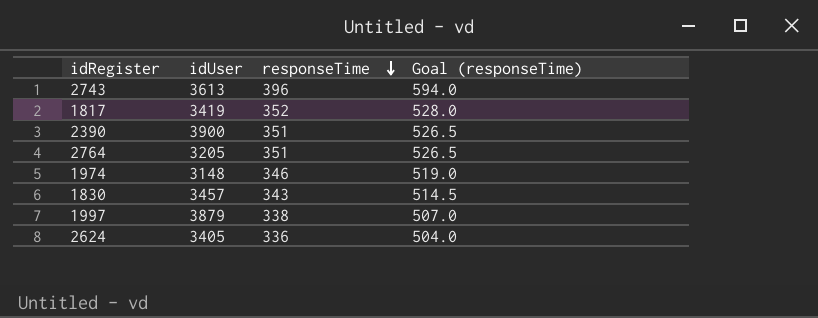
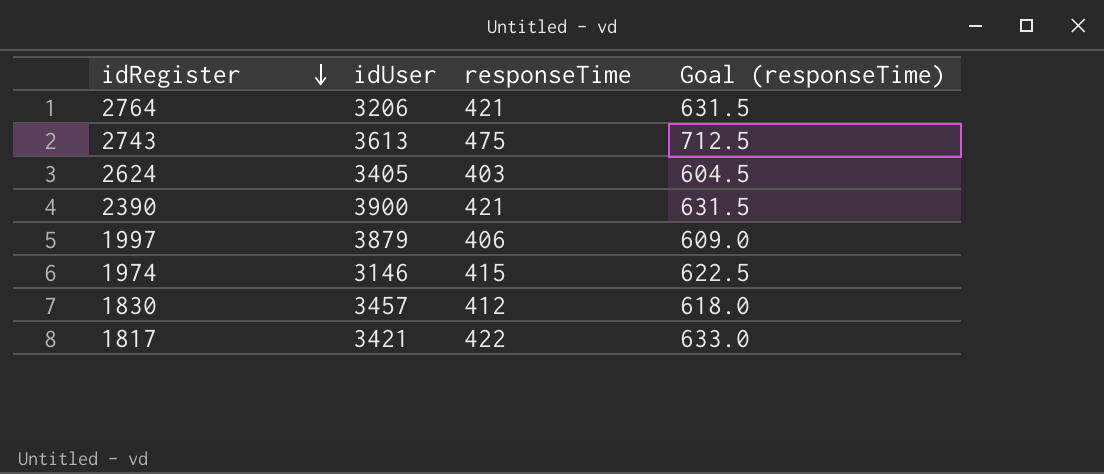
row order: responseTime descending -> idRegister descending
2764 | idUser: 3205 -> 3206
2764 | responseTime: 351 -> 421
2764 | Goal (responseTime): 526.5 -> 631.5
2743 | responseTime: 396 -> 475
2743 | Goal (responseTime): 594.0 -> 712.5
2624 | responseTime: 336 -> 403
2624 | Goal (responseTime): 504.0 -> 604.5
2390 | responseTime: 351 -> 421
2390 | Goal (responseTime): 526.5 -> 631.5
1997 | responseTime: 338 -> 406
1997 | Goal (responseTime): 507.0 -> 609.0
1974 | idUser: 3148 -> 3146
1974 | responseTime: 346 -> 415
1974 | Goal (responseTime): 519.0 -> 622.5
1830 | responseTime: 343 -> 412
1830 | Goal (responseTime): 514.5 -> 618.0
1817 | idUser: 3419 -> 3421
1817 | responseTime: 352 -> 422
1817 | Goal (responseTime): 528.0 -> 633.0

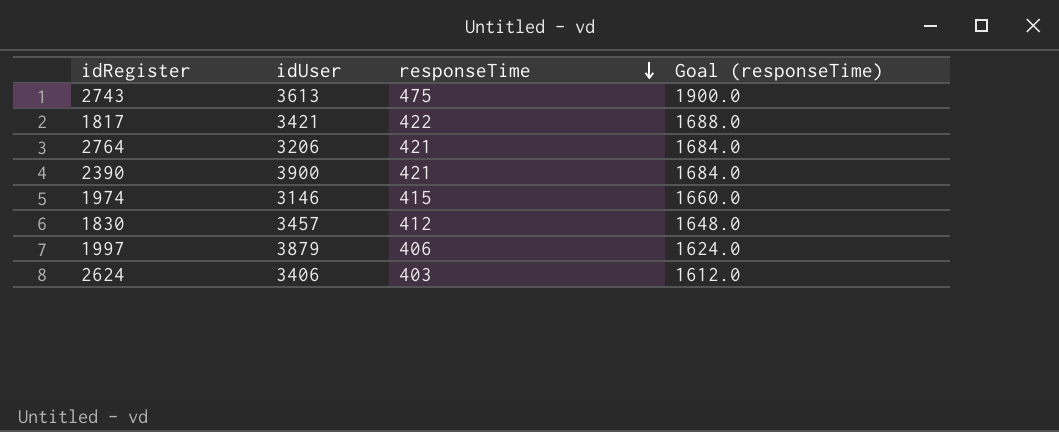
row order: idRegister descending -> responseTime descending
column Goal (responseTime) | formula: [responseTime] * 1.5 -> [responseTime] * 4
2624 | idUser: 3405 -> 3406

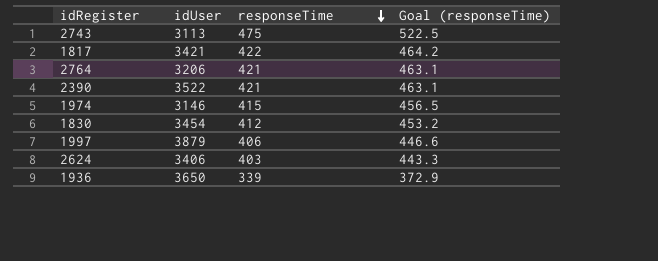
column Goal (responseTime) | formula: [responseTime] * 4 -> [responseTime] * 1.1
2743 | idUser: 3613 -> 3113
2390 | idUser: 3900 -> 3522
1830 | idUser: 3457 -> 3454
row 1936: none -> 3650 | 339 | 372.9

